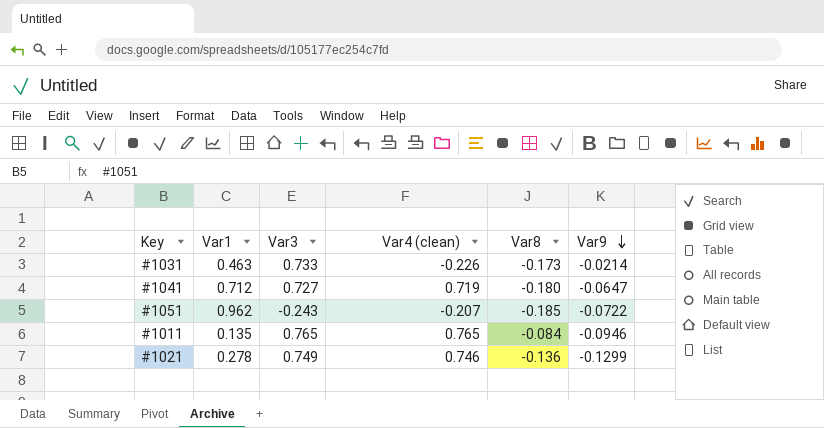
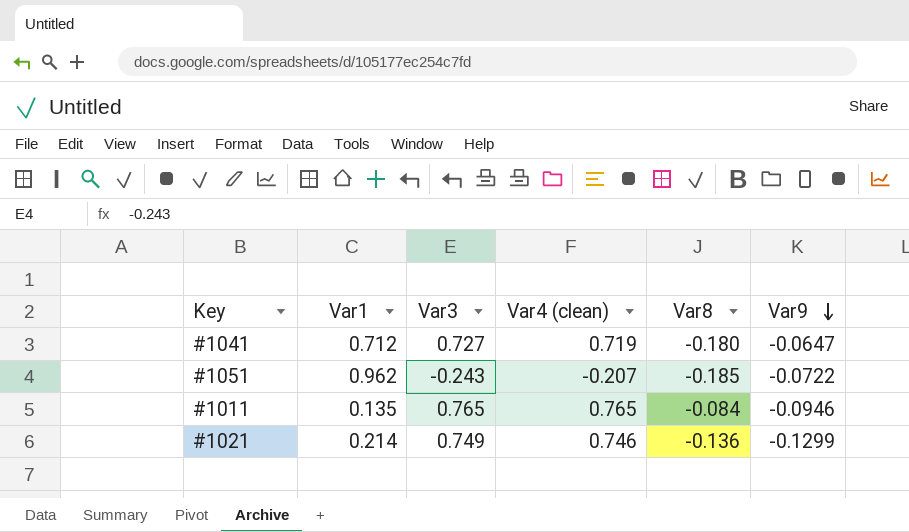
row #1031: 0.463 | 0.733 | -0.226 | -0.173 | -0.0214 -> none
#1021 | Var1: 0.278 -> 0.214

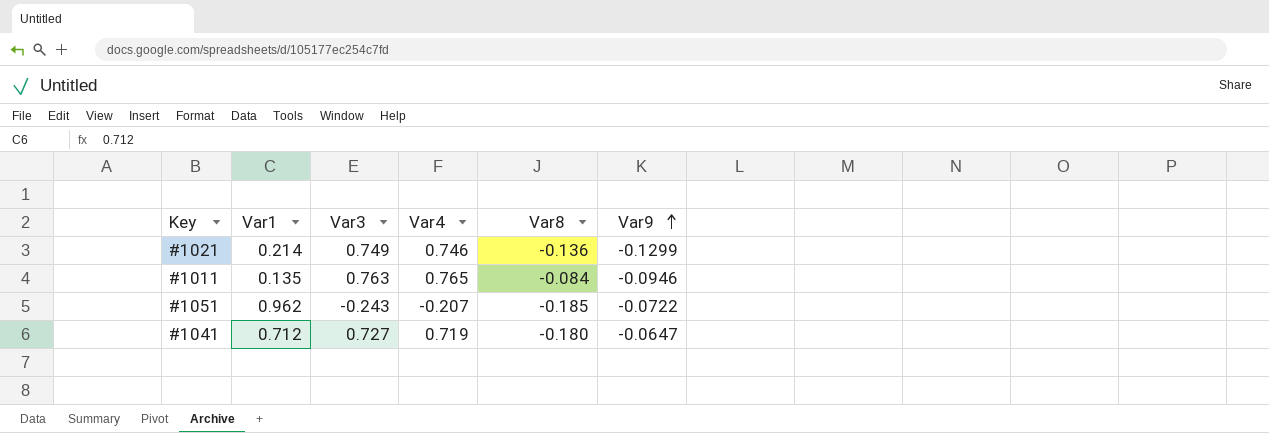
row order: Var9 descending -> Var9 ascending
column name: Var4 (clean) -> Var4
#1011 | Var3: 0.765 -> 0.763

